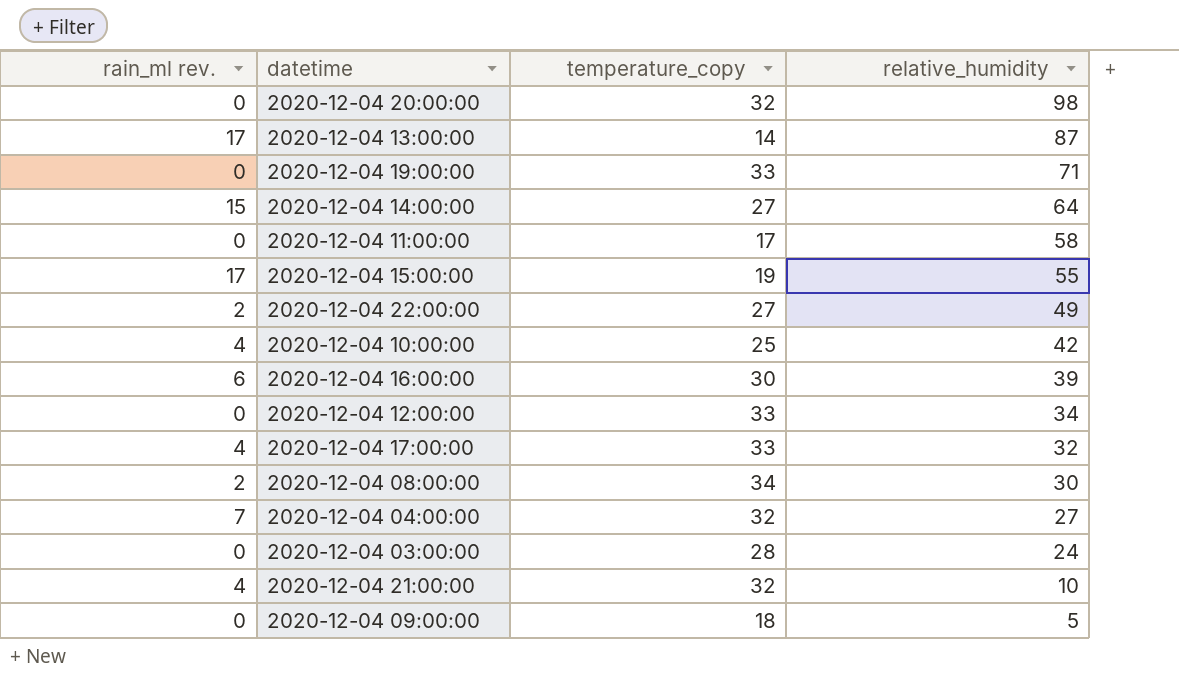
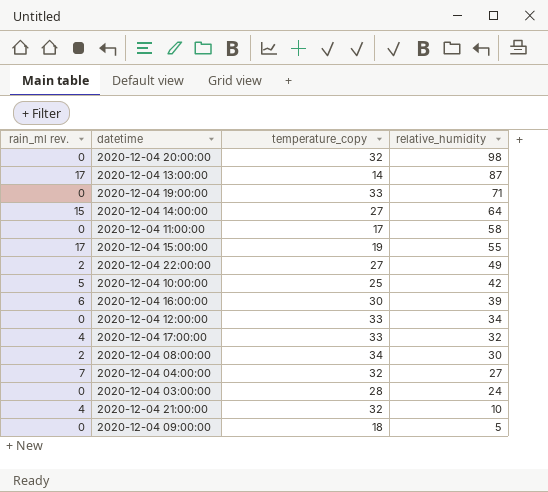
2020-12-04 10:00:00 | rain_ml rev.: 4 -> 5

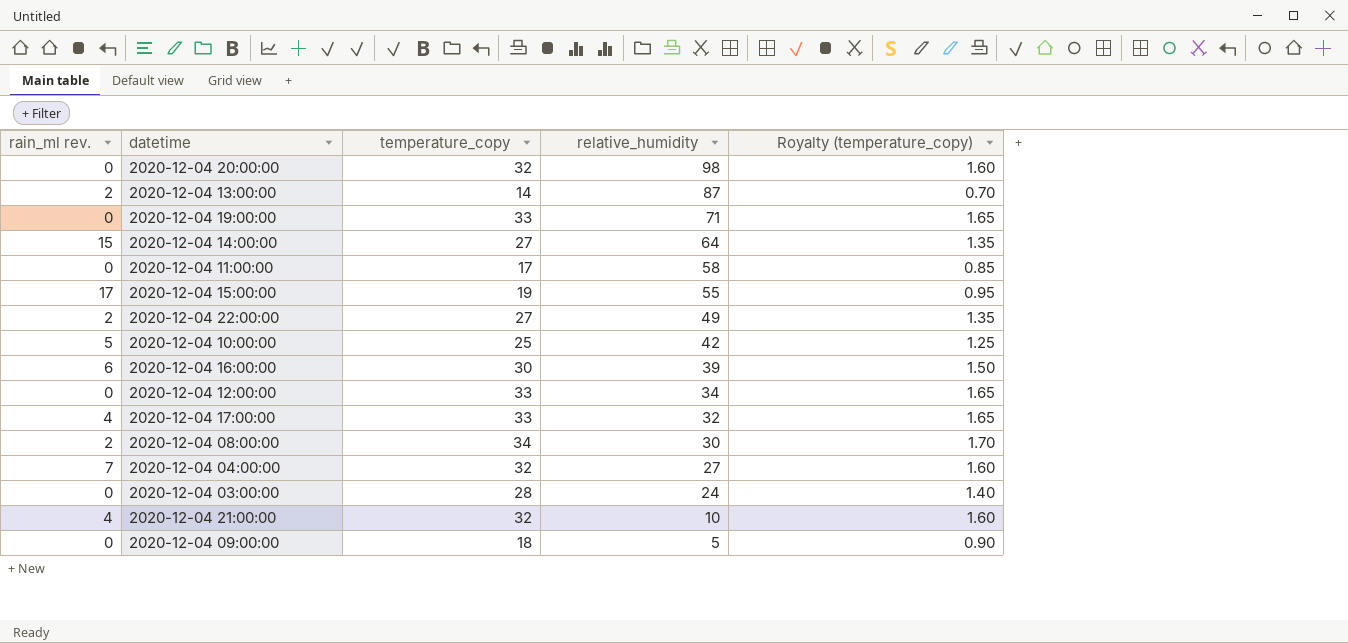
column Royalty (temperature_copy) | formula: none -> [temperature_copy] * 0.05
2020-12-04 13:00:00 | rain_ml rev.: 17 -> 2

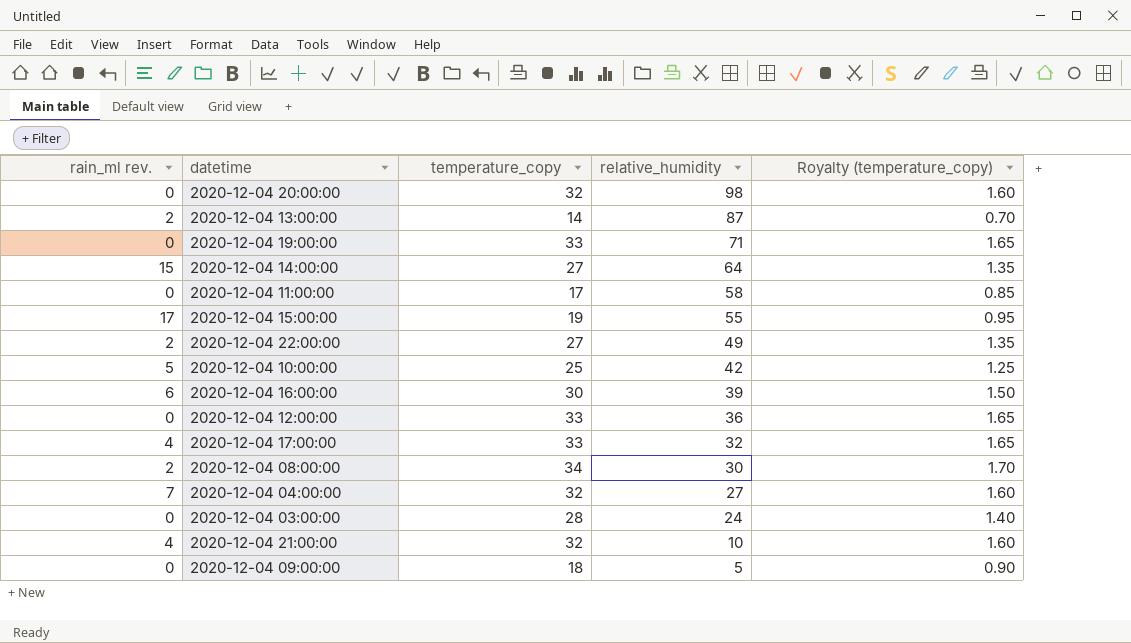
2020-12-04 12:00:00 | relative_humidity: 34 -> 36

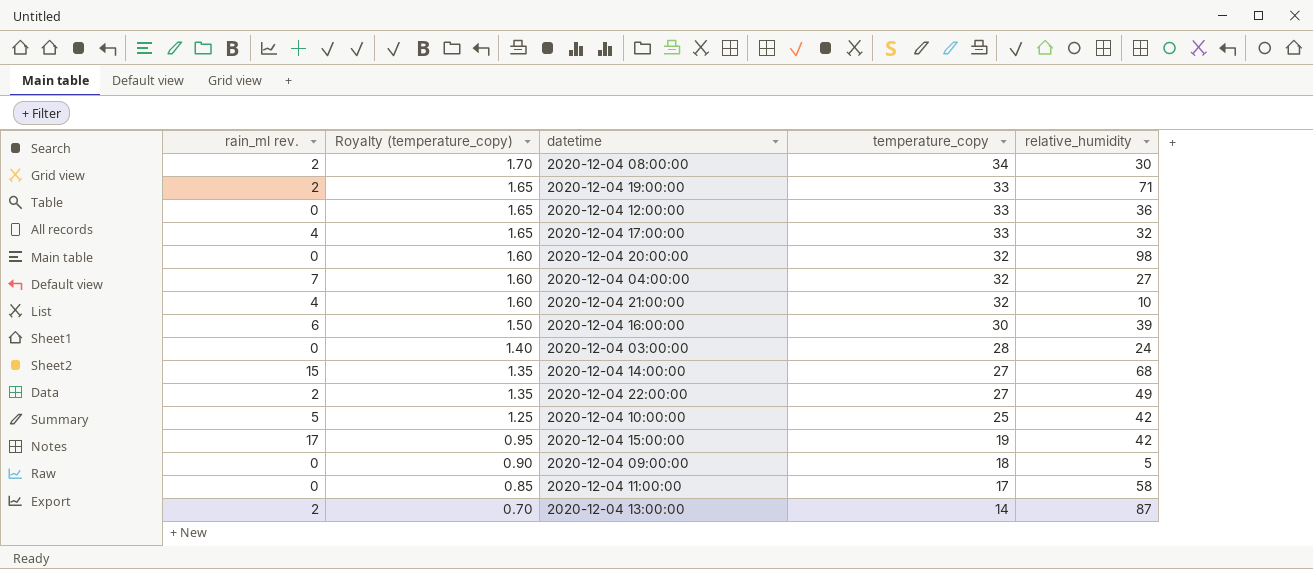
row order: relative_humidity descending -> Royalty (temperature_copy) descending
column Royalty (temperature_copy) | position: 5 -> 2
2020-12-04 19:00:00 | rain_ml rev.: 0 -> 2
2020-12-04 14:00:00 | relative_humidity: 64 -> 68
2020-12-04 15:00:00 | relative_humidity: 55 -> 42

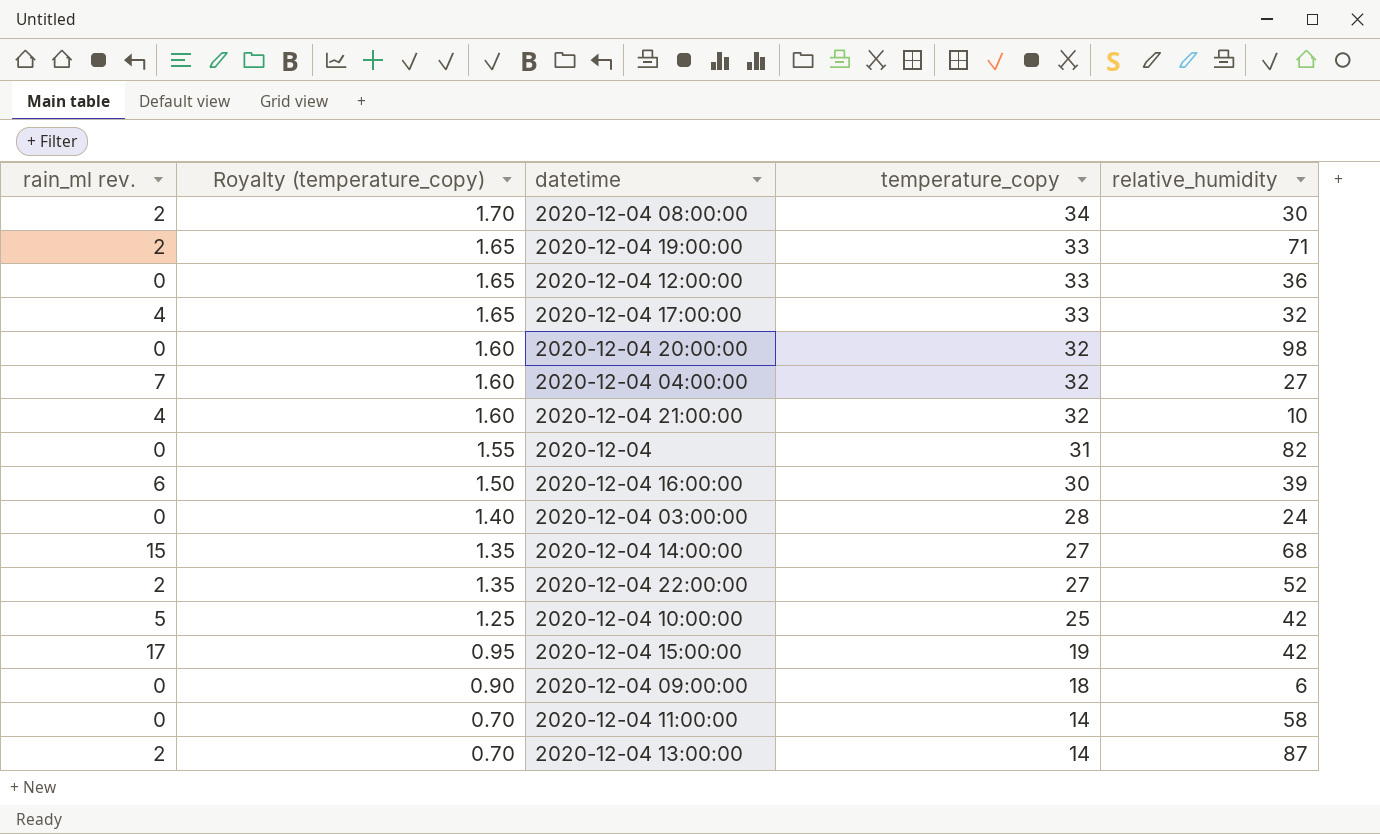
row 2020-12-04: none -> 0 | 1.55 | 31 | 82
2020-12-04 22:00:00 | relative_humidity: 49 -> 52
2020-12-04 09:00:00 | relative_humidity: 5 -> 6
2020-12-04 11:00:00 | Royalty (temperature_copy): 0.85 -> 0.70
2020-12-04 11:00:00 | temperature_copy: 17 -> 14

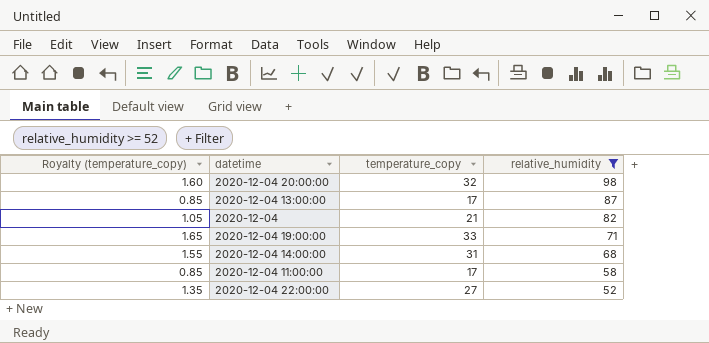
filter: none -> relative_humidity >= 52
row order: Royalty (temperature_copy) descending -> relative_humidity descending
column rain_ml rev. | position: 1 -> none
2020-12-04 13:00:00 | Royalty (temperature_copy): 0.70 -> 0.85
2020-12-04 13:00:00 | temperature_copy: 14 -> 17
2020-12-04 | Royalty (temperature_copy): 1.55 -> 1.05
2020-12-04 | temperature_copy: 31 -> 21
2020-12-04 14:00:00 | Royalty (temperature_copy): 1.35 -> 1.55
2020-12-04 14:00:00 | temperature_copy: 27 -> 31
2020-12-04 11:00:00 | Royalty (temperature_copy): 0.70 -> 0.85
2020-12-04 11:00:00 | temperature_copy: 14 -> 17

